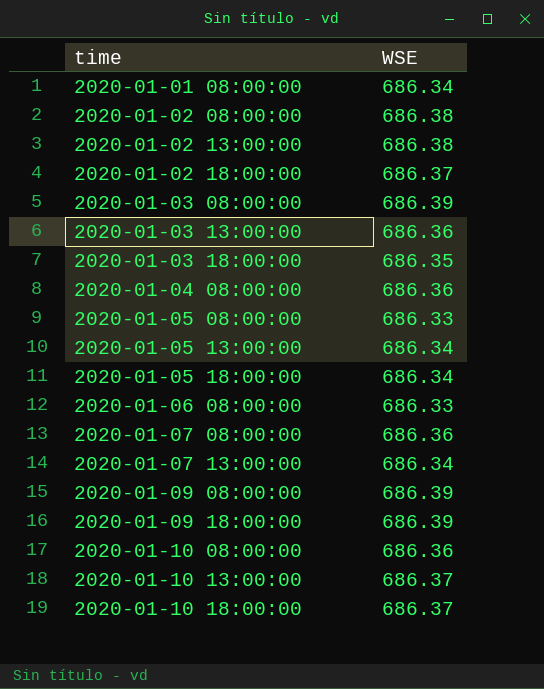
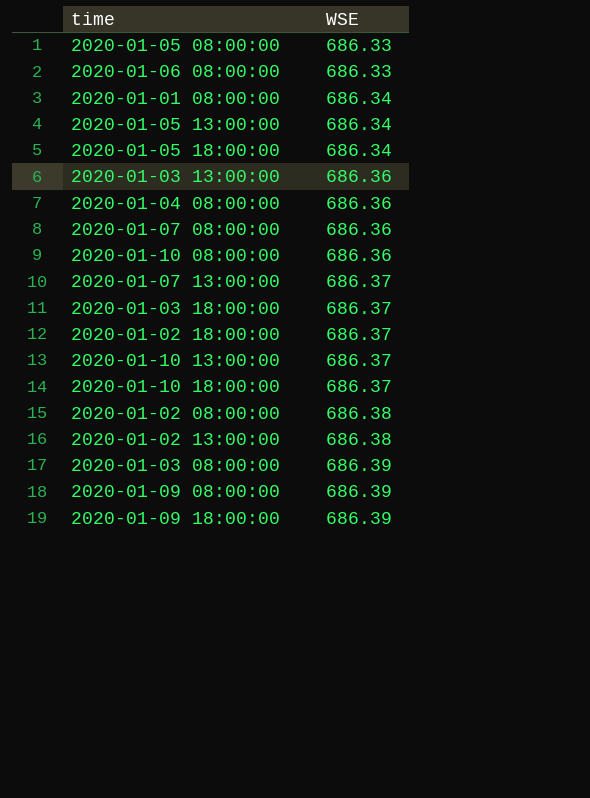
row order: time ascending -> WSE ascending
2020-01-07 13:00:00 | WSE: 686.34 -> 686.37
2020-01-03 18:00:00 | WSE: 686.35 -> 686.37

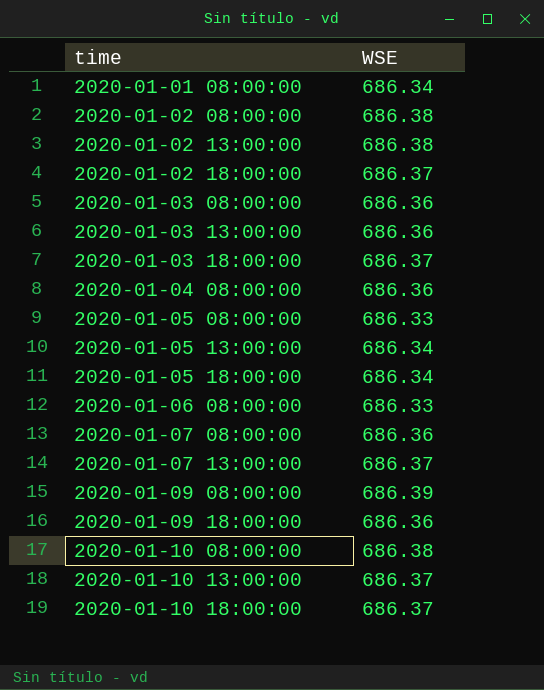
row order: WSE ascending -> time ascending
2020-01-03 08:00:00 | WSE: 686.39 -> 686.36
2020-01-09 18:00:00 | WSE: 686.39 -> 686.36
2020-01-10 08:00:00 | WSE: 686.36 -> 686.38

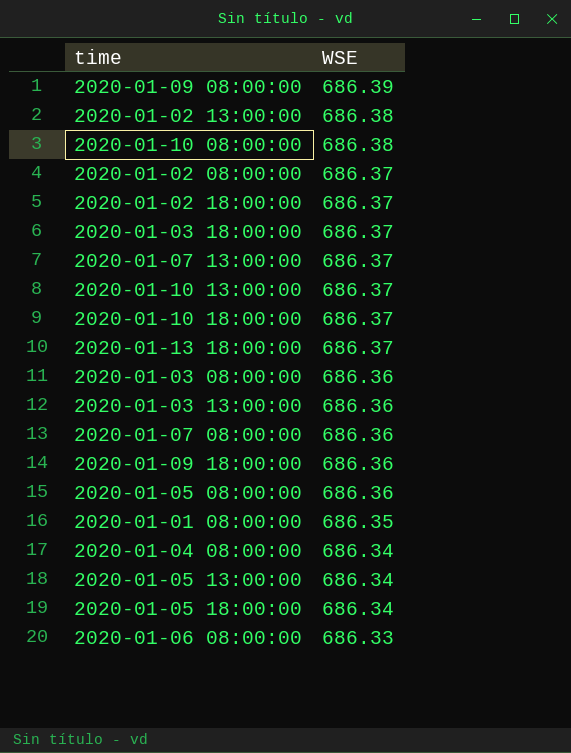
row order: time ascending -> WSE descending
2020-01-02 08:00:00 | WSE: 686.38 -> 686.37
row 2020-01-13 18:00:00: none -> 686.37
2020-01-05 08:00:00 | WSE: 686.33 -> 686.36
2020-01-01 08:00:00 | WSE: 686.34 -> 686.35
2020-01-04 08:00:00 | WSE: 686.36 -> 686.34

